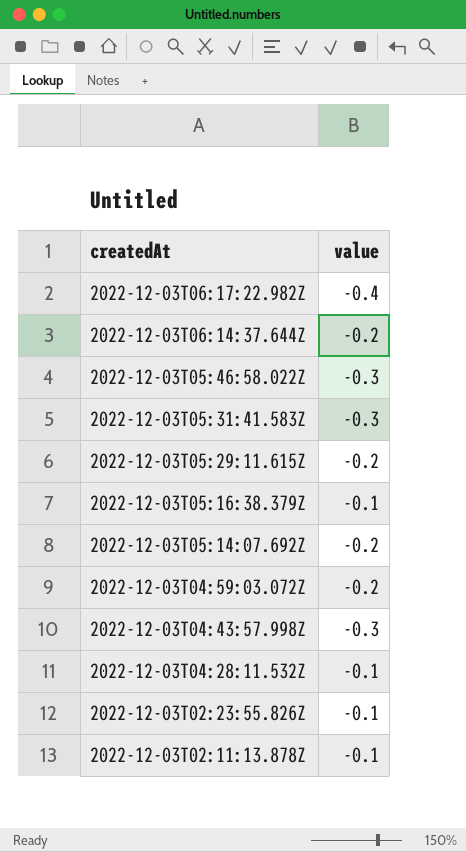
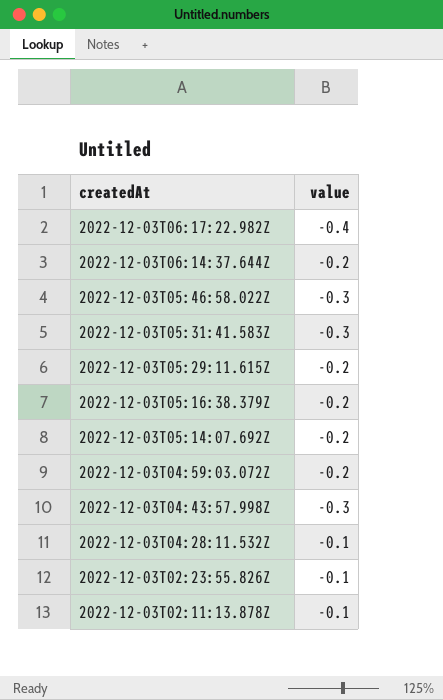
2022-12-03T05:16:38.379Z | value: -0.1 -> -0.2

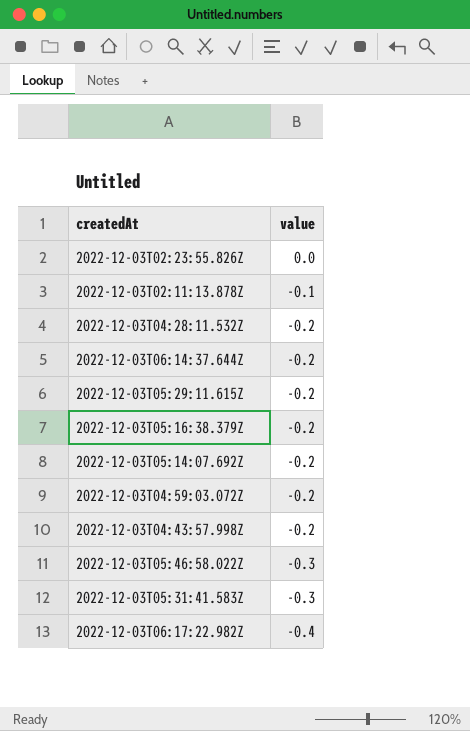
row order: createdAt descending -> value descending
2022-12-03T02:23:55.826Z | value: -0.1 -> 0.0
2022-12-03T04:28:11.532Z | value: -0.1 -> -0.2
2022-12-03T04:43:57.998Z | value: -0.3 -> -0.2

